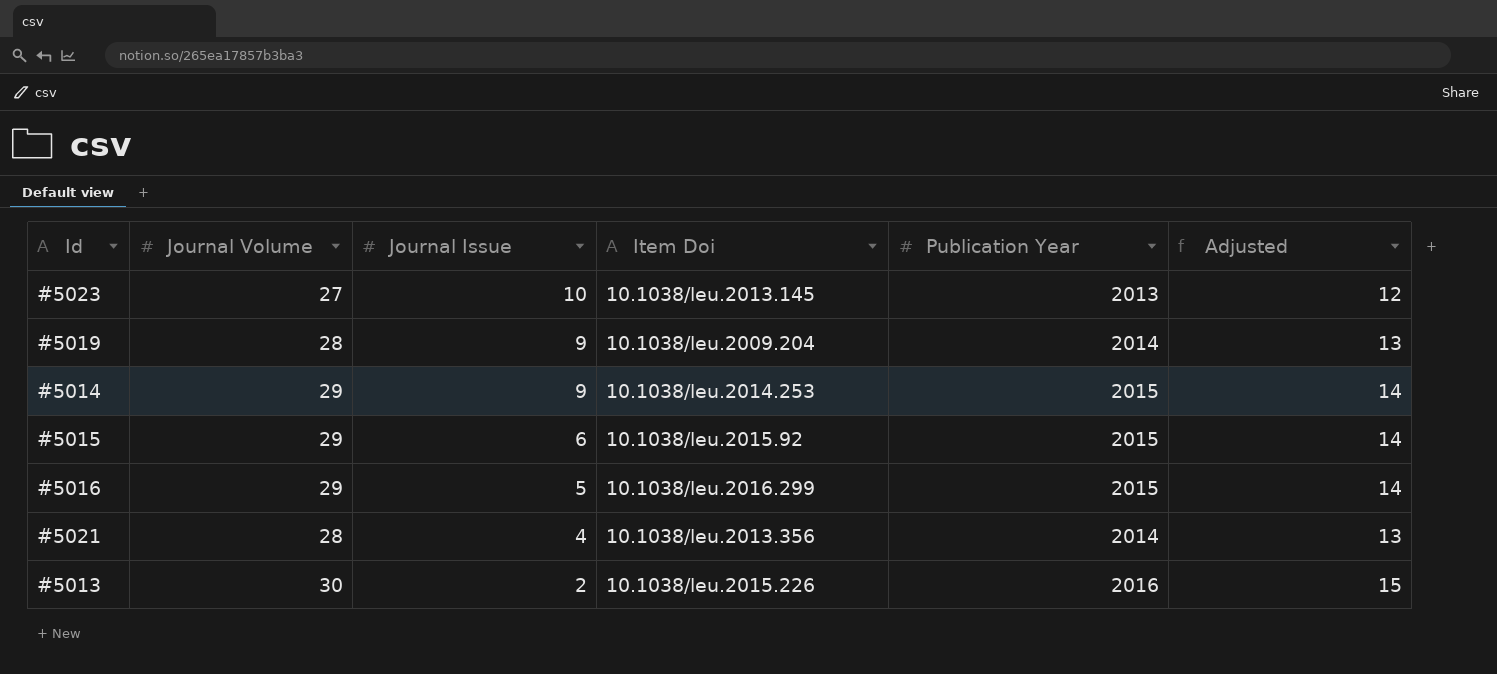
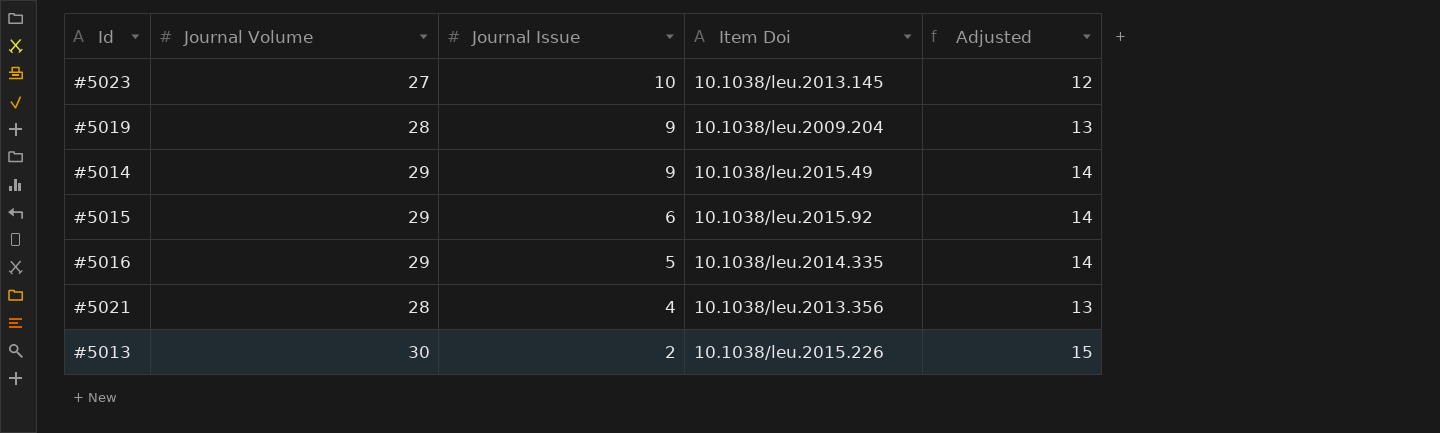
column Publication Year | position: 5 -> none
#5014 | Item Doi: 10.1038/leu.2014.253 -> 10.1038/leu.2015.49
#5016 | Item Doi: 10.1038/leu.2016.299 -> 10.1038/leu.2014.335

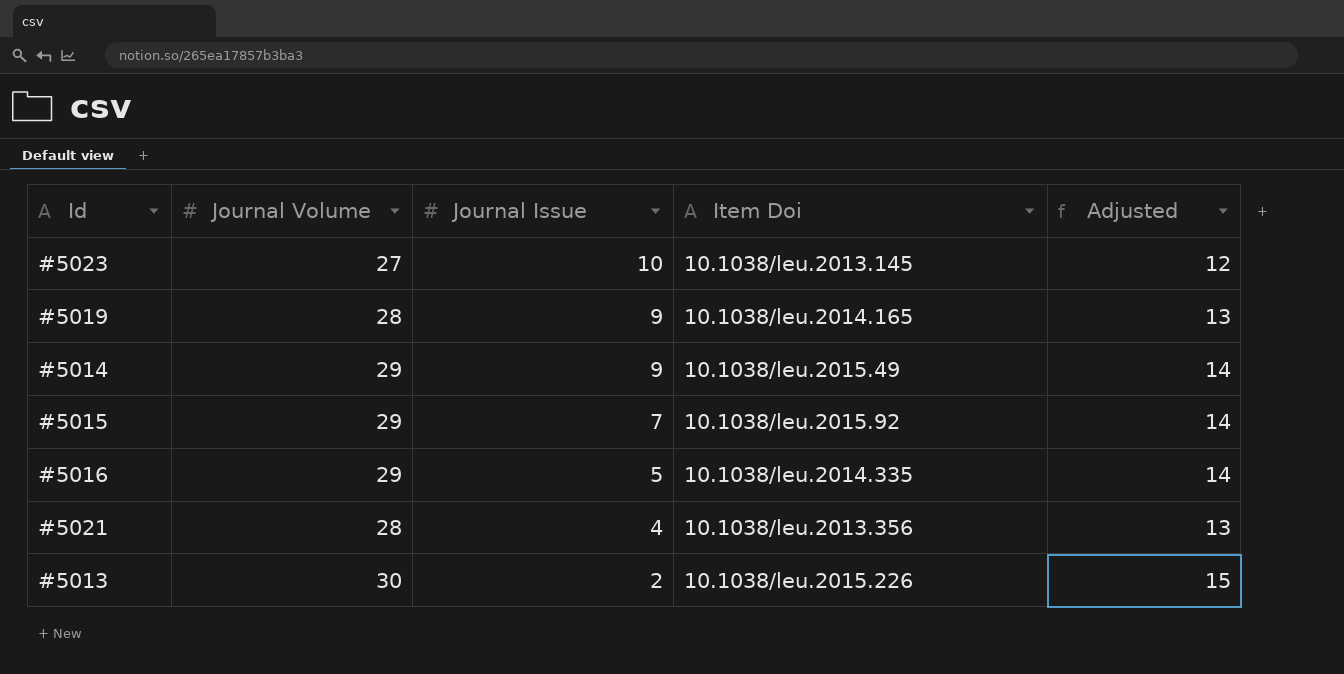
#5019 | Item Doi: 10.1038/leu.2009.204 -> 10.1038/leu.2014.165
#5015 | Journal Issue: 6 -> 7

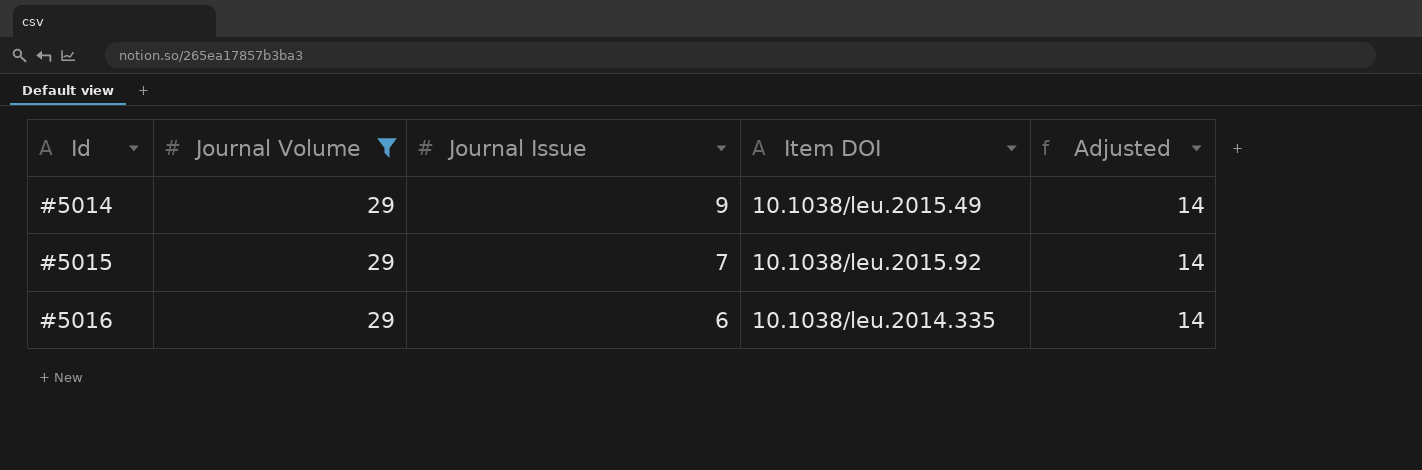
filter: none -> Journal Volume = 29
column name: Item Doi -> Item DOI
#5016 | Journal Issue: 5 -> 6

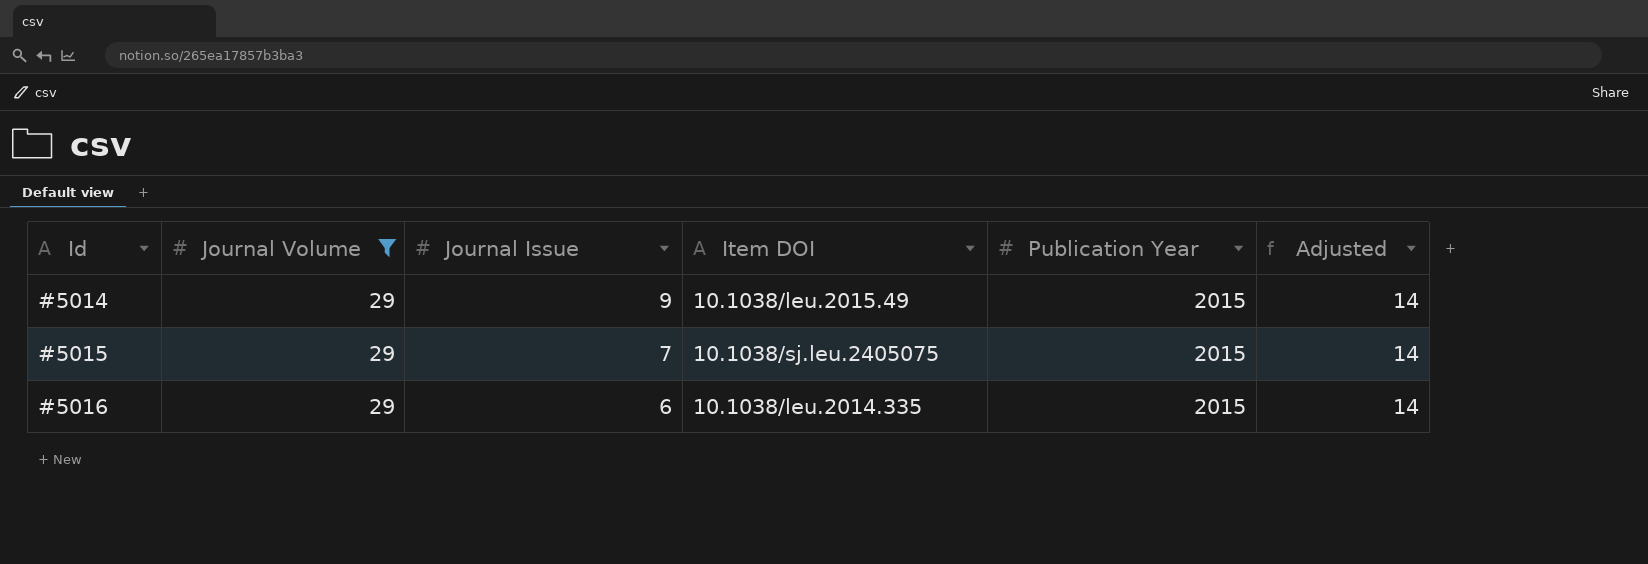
column Publication Year | position: none -> 5
#5015 | Item DOI: 10.1038/leu.2015.92 -> 10.1038/sj.leu.2405075

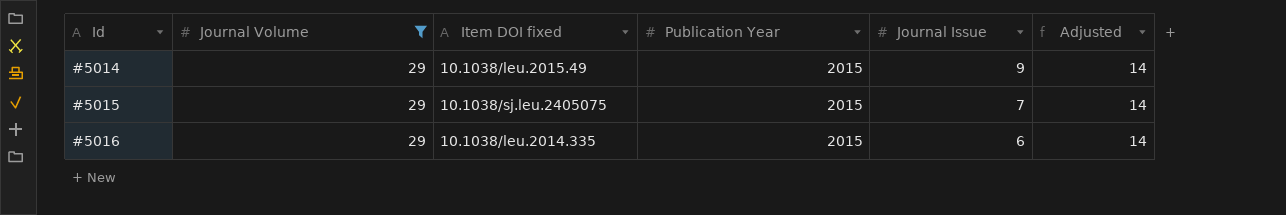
column name: Item DOI -> Item DOI fixed
column Journal Issue | position: 3 -> 5

